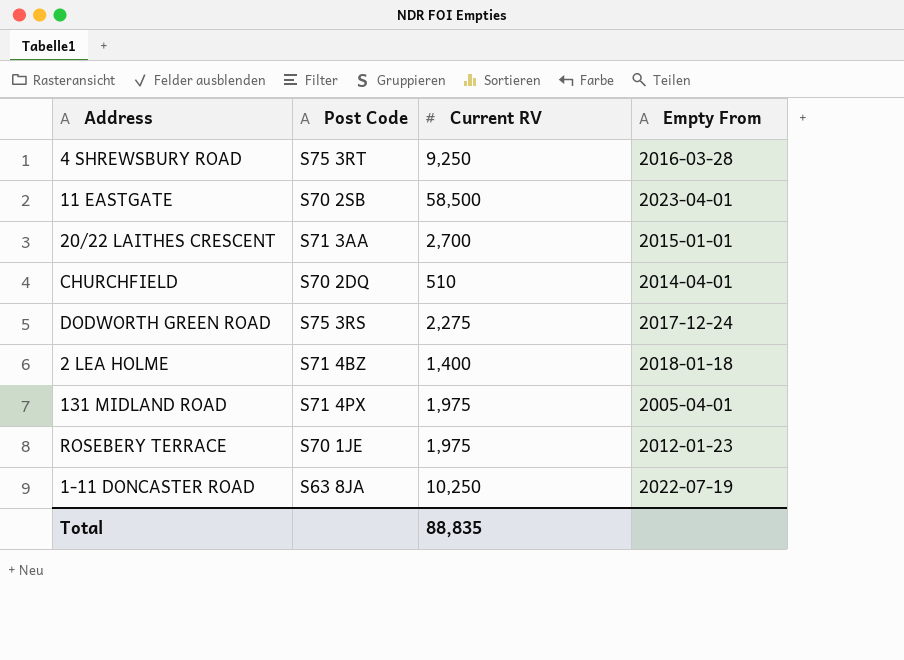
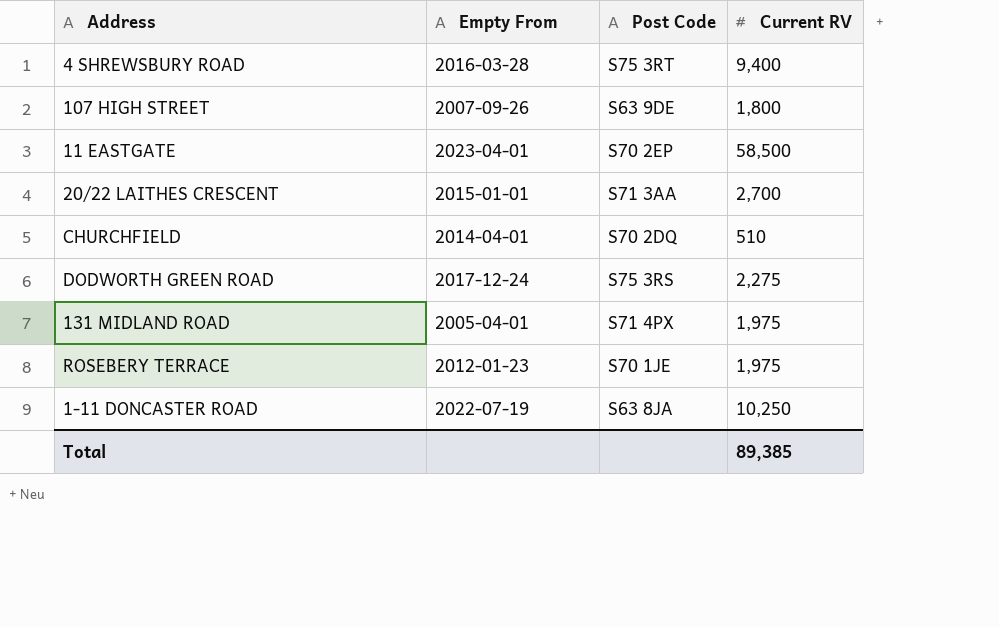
column Empty From | position: 4 -> 2
row 2 LEA HOLME: S71 4BZ | 1,400 | 2018-01-18 -> none
4 SHREWSBURY ROAD | Current RV: 9,250 -> 9,400
row 107 HIGH STREET: none -> 2007-09-26 | S63 9DE | 1,800
11 EASTGATE | Post Code: S70 2SB -> S70 2EP
Total | Current RV: 88,835 -> 89,385

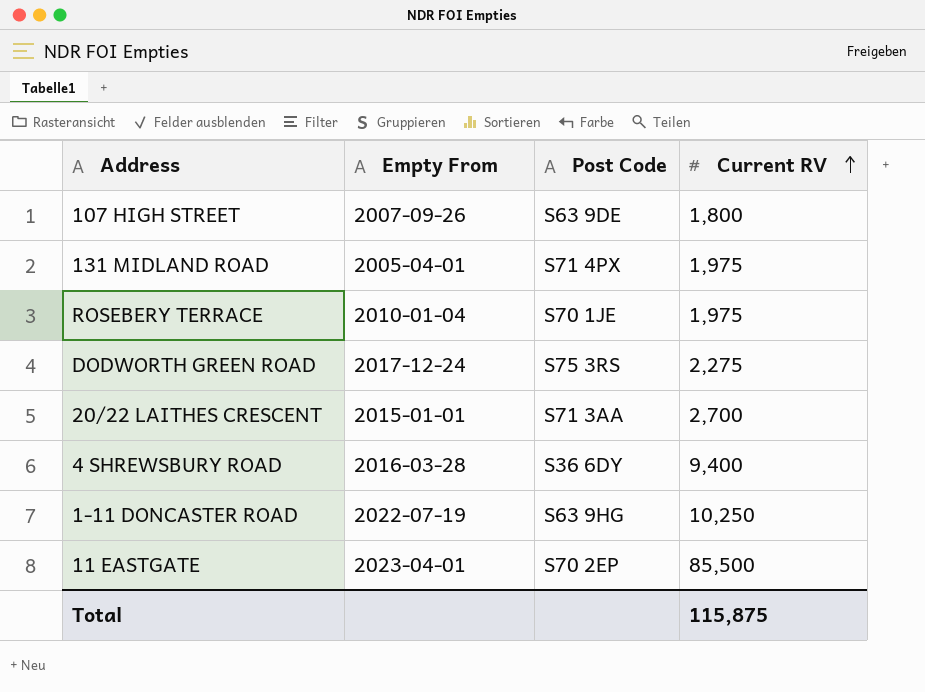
row order: none -> Current RV ascending
row CHURCHFIELD: 2014-04-01 | S70 2DQ | 510 -> none
ROSEBERY TERRACE | Empty From: 2012-01-23 -> 2010-01-04
4 SHREWSBURY ROAD | Post Code: S75 3RT -> S36 6DY
1-11 DONCASTER ROAD | Post Code: S63 8JA -> S63 9HG
11 EASTGATE | Current RV: 58,500 -> 85,500
Total | Current RV: 89,385 -> 115,875

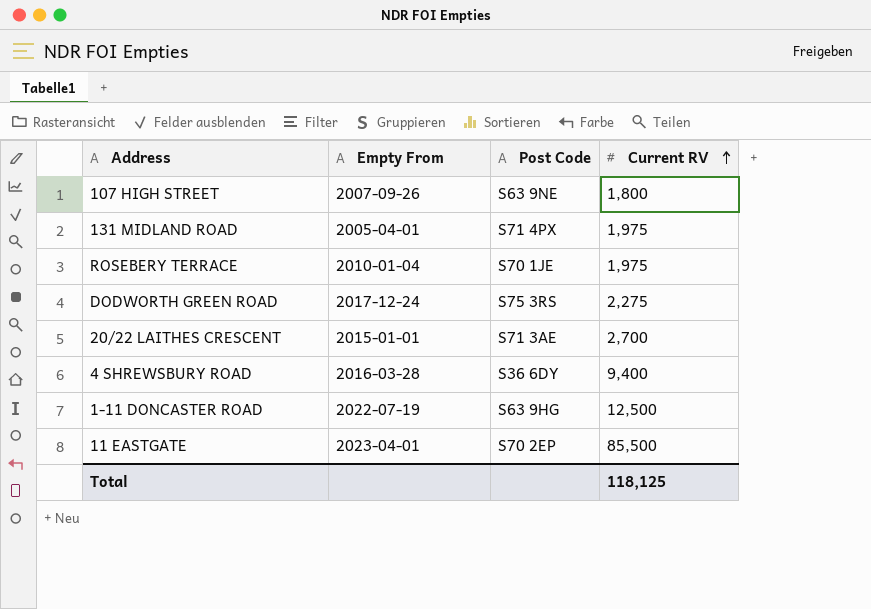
107 HIGH STREET | Post Code: S63 9DE -> S63 9NE
20/22 LAITHES CRESCENT | Post Code: S71 3AA -> S71 3AE
1-11 DONCASTER ROAD | Current RV: 10,250 -> 12,500
Total | Current RV: 115,875 -> 118,125

